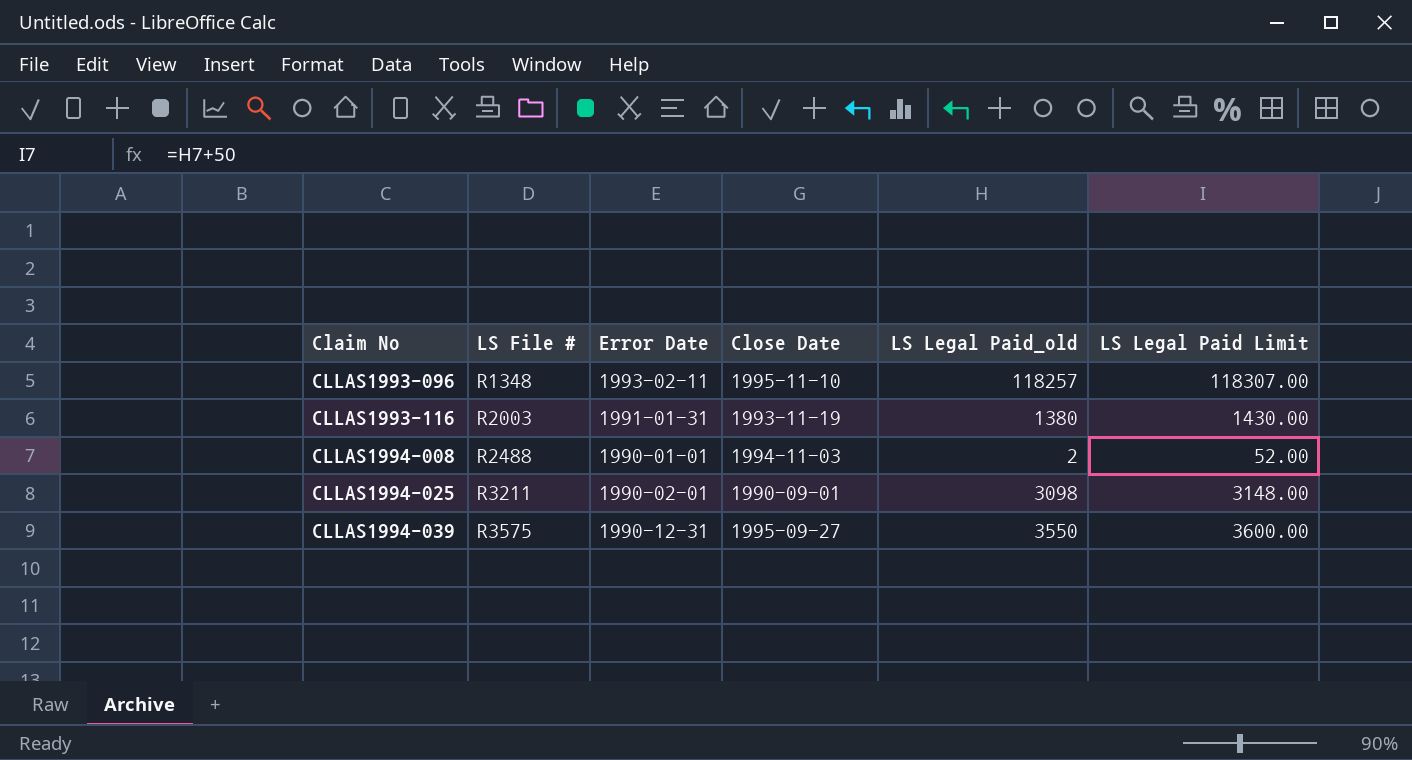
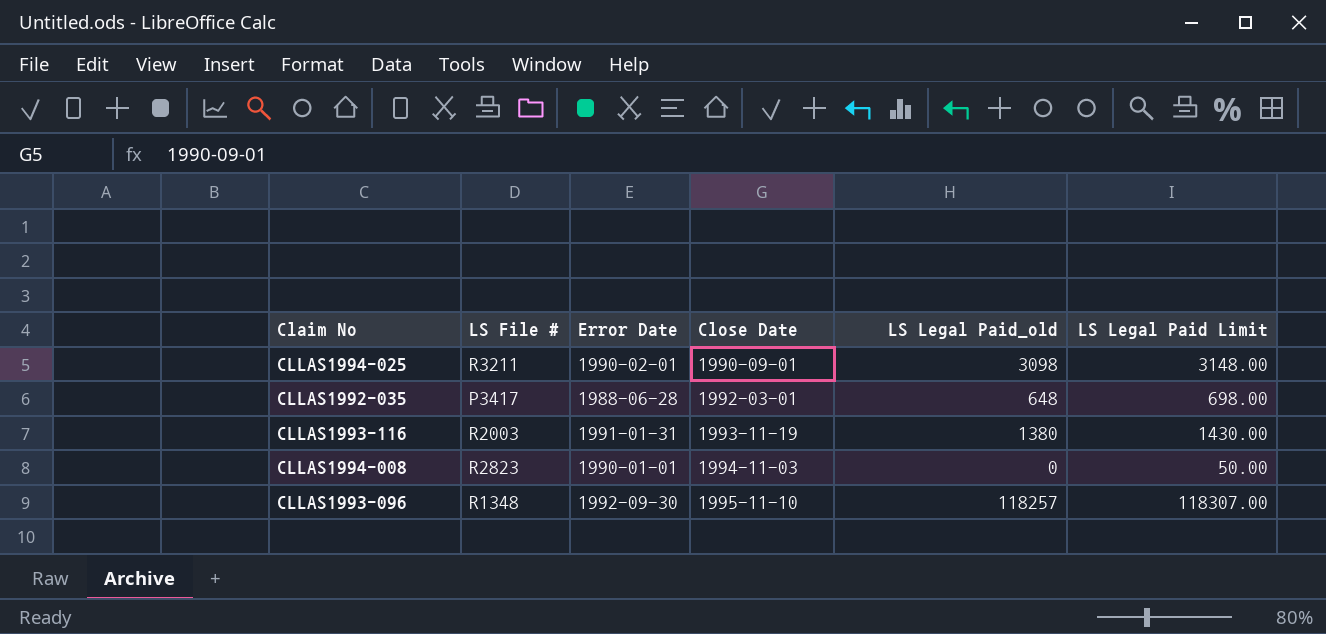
row order: Claim No ascending -> Close Date ascending
row CLLAS1994-039: R3575 | 1990-12-31 | 1995-09-27 | 3550 | 3600.00 -> none
row CLLAS1992-035: none -> P3417 | 1988-06-28 | 1992-03-01 | 648 | 698.00
CLLAS1994-008 | LS File #: R2488 -> R2823
CLLAS1994-008 | LS Legal Paid_old: 2 -> 0
CLLAS1994-008 | LS Legal Paid Limit: 52.00 -> 50.00
CLLAS1993-096 | Error Date: 1993-02-11 -> 1992-09-30

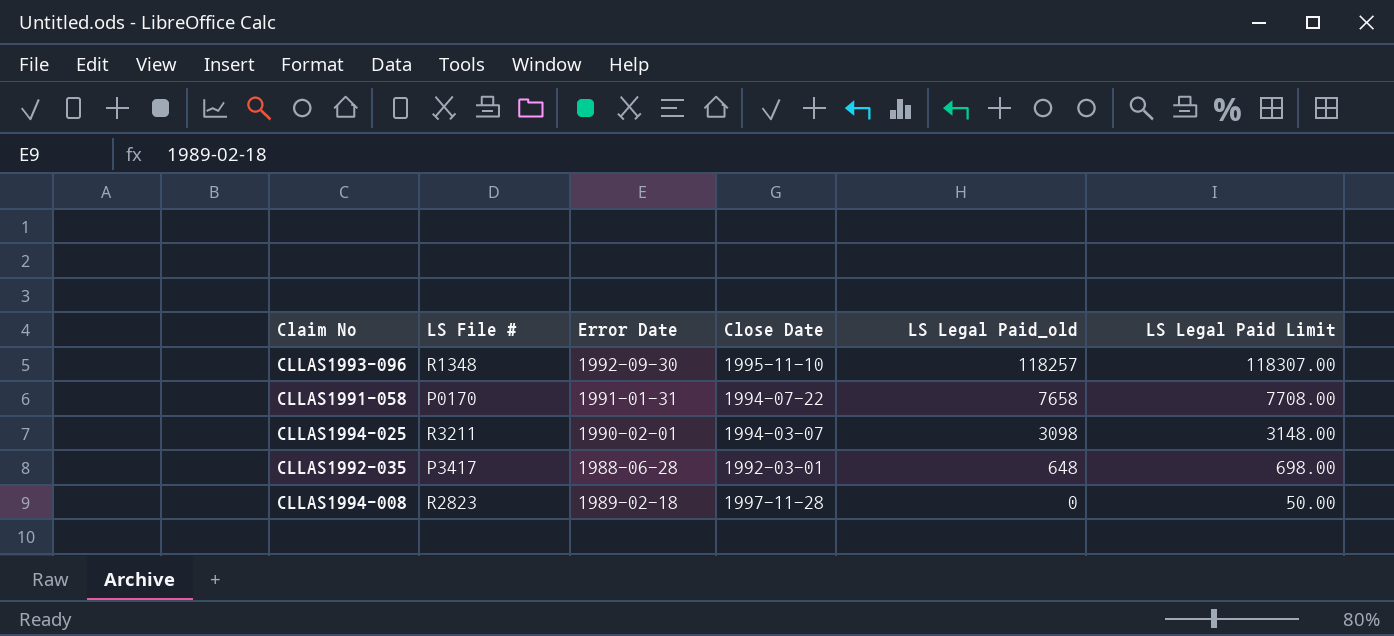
row order: Close Date ascending -> LS Legal Paid_old descending
row CLLAS1993-116: R2003 | 1991-01-31 | 1993-11-19 | 1380 | 1430.00 -> none
row CLLAS1991-058: none -> P0170 | 1991-01-31 | 1994-07-22 | 7658 | 7708.00
CLLAS1994-025 | Close Date: 1990-09-01 -> 1994-03-07
CLLAS1994-008 | Error Date: 1990-01-01 -> 1989-02-18
CLLAS1994-008 | Close Date: 1994-11-03 -> 1997-11-28

